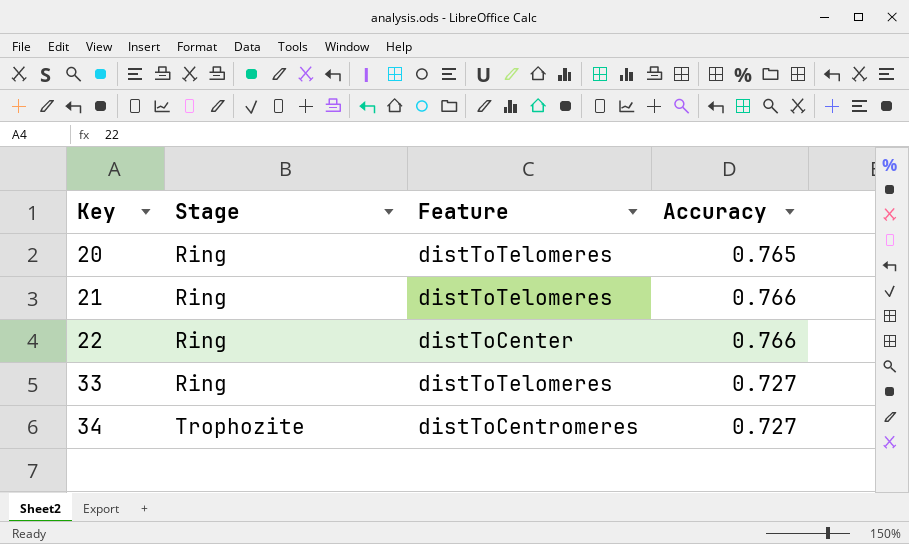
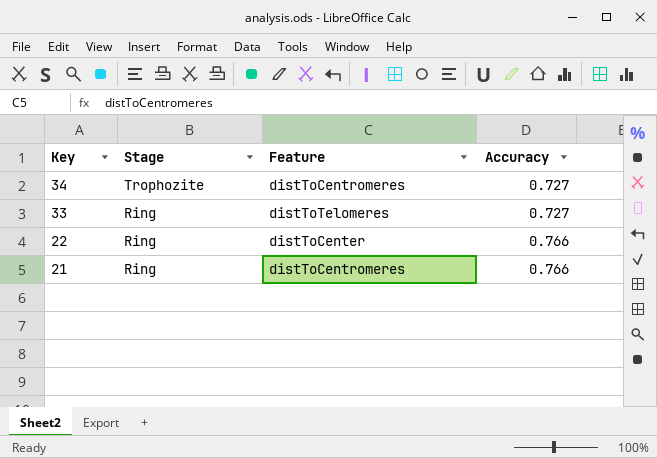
row order: Key ascending -> Key descending
row 20: Ring | distToTelomeres | 0.765 -> none
21 | Feature: distToTelomeres -> distToCentromeres

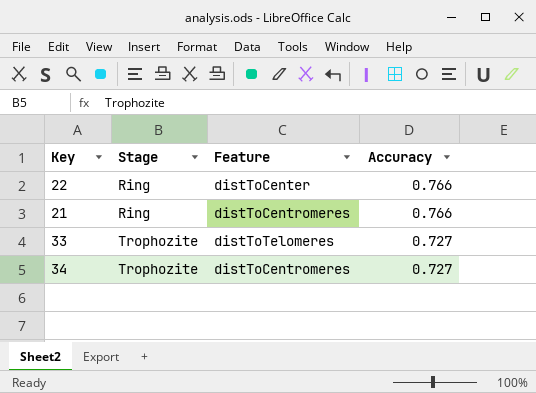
row order: Key descending -> Stage ascending
33 | Stage: Ring -> Trophozite

